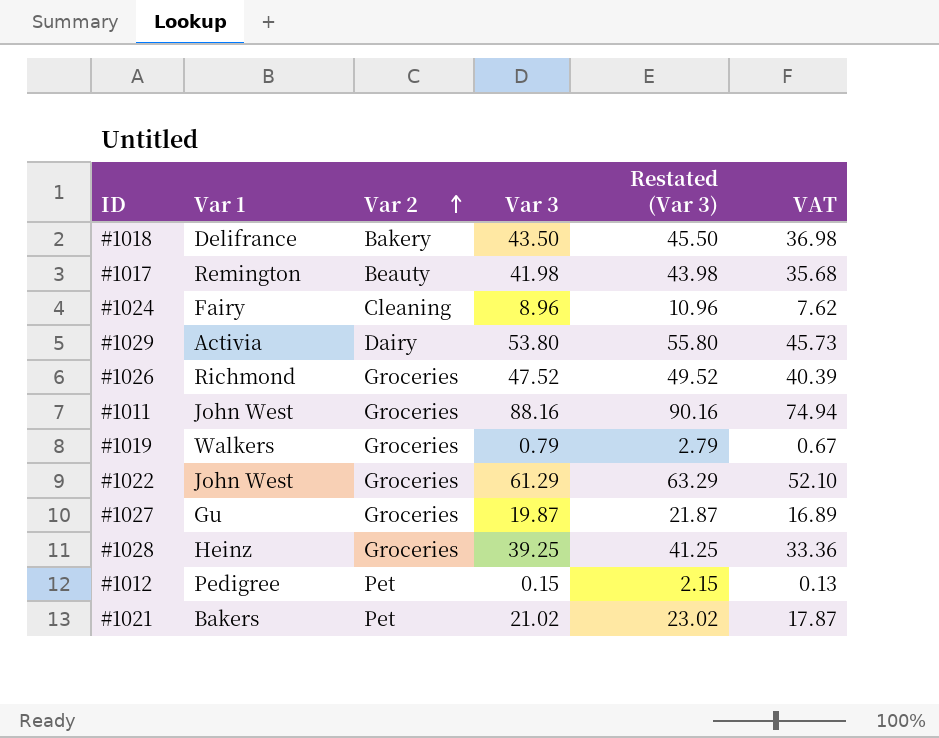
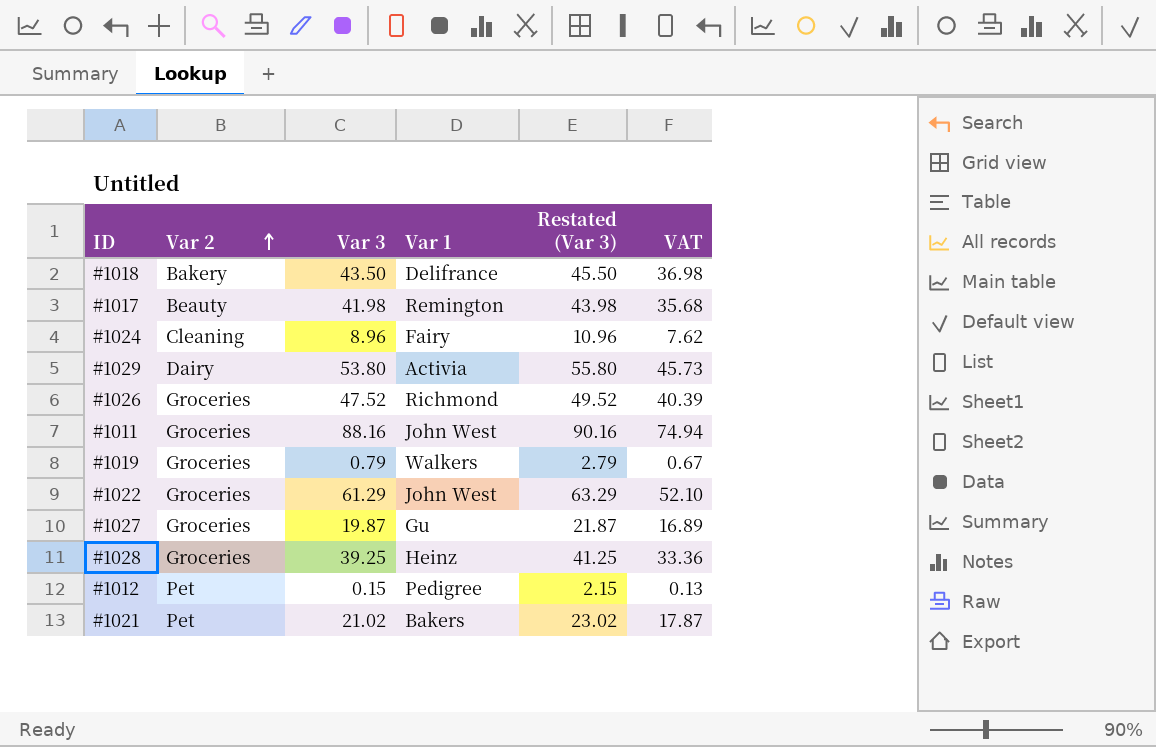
column Var 1 | position: 2 -> 4

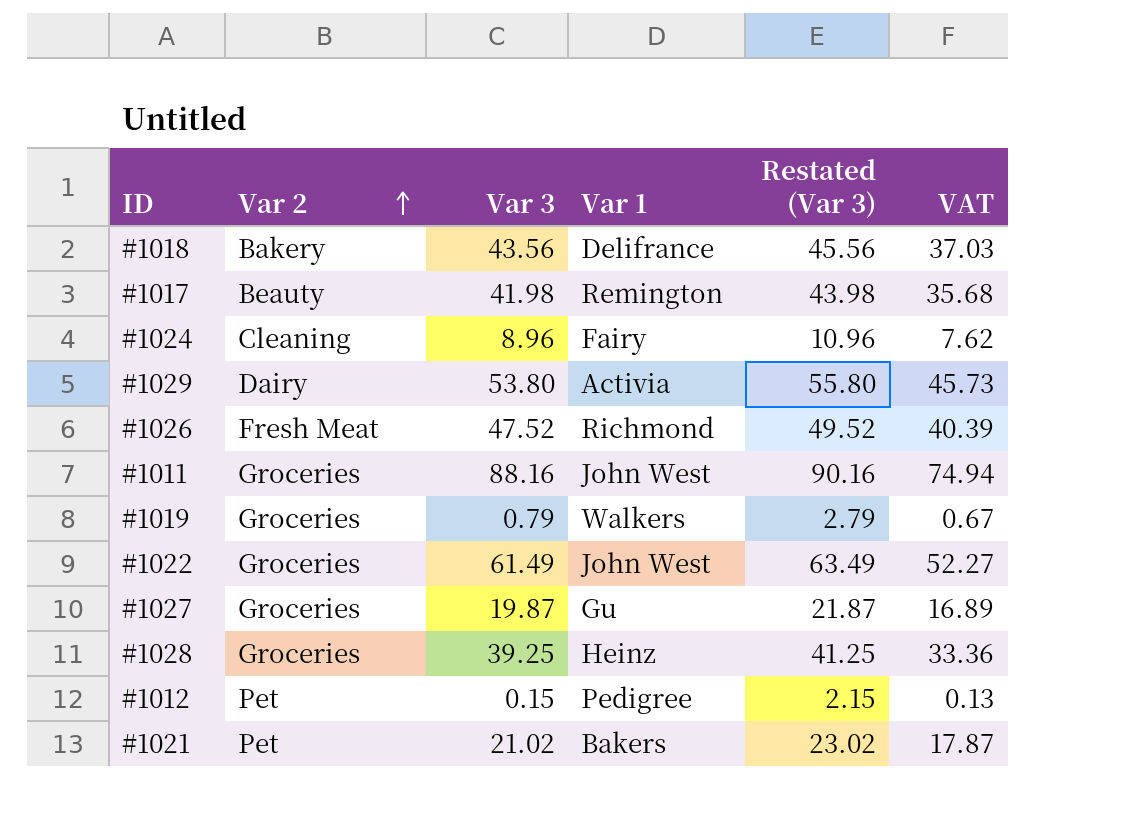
#1018 | Var 3: 43.50 -> 43.56
#1018 | Restated (Var 3): 45.50 -> 45.56
#1018 | VAT: 36.98 -> 37.03
#1026 | Var 2: Groceries -> Fresh Meat
#1022 | Var 3: 61.29 -> 61.49
#1022 | Restated (Var 3): 63.29 -> 63.49
#1022 | VAT: 52.10 -> 52.27

